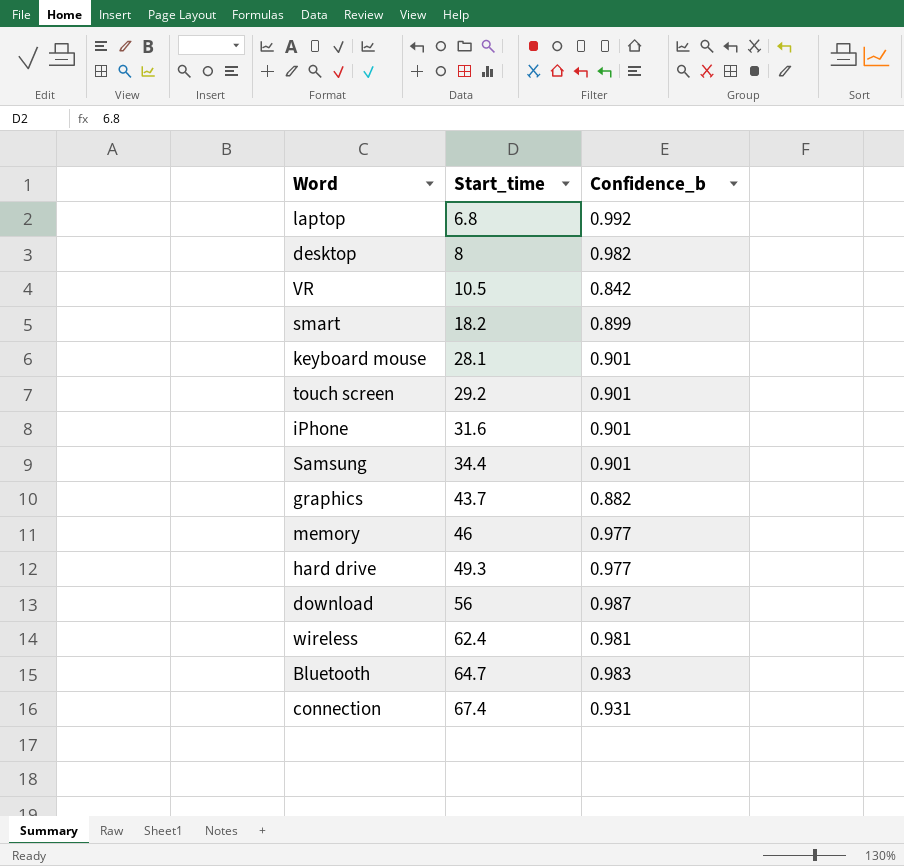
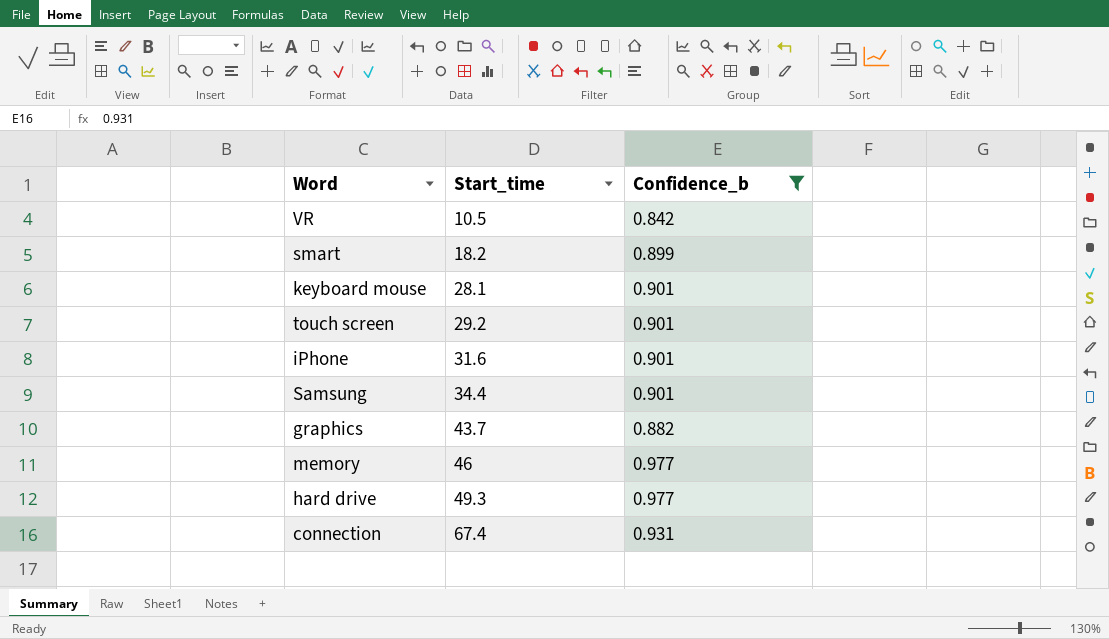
filter: none -> Confidence_b <= 0.977

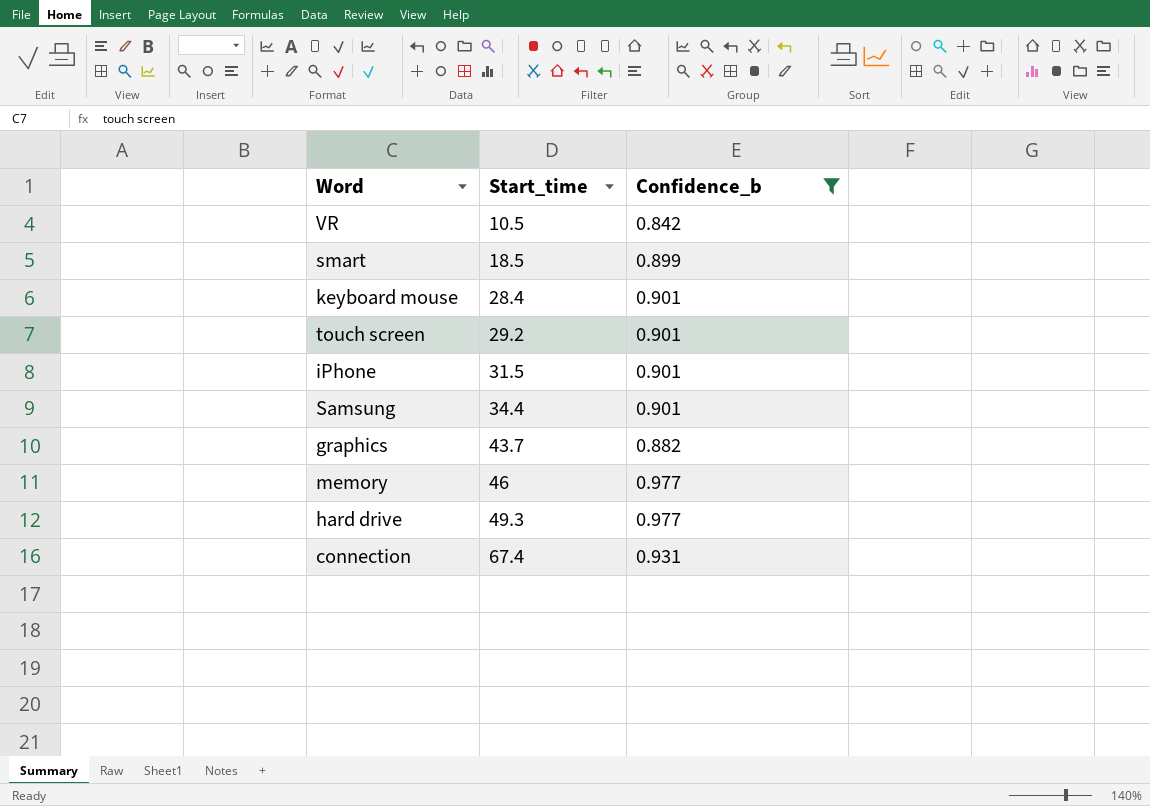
smart | Start_time: 18.2 -> 18.5
keyboard mouse | Start_time: 28.1 -> 28.4
iPhone | Start_time: 31.6 -> 31.5

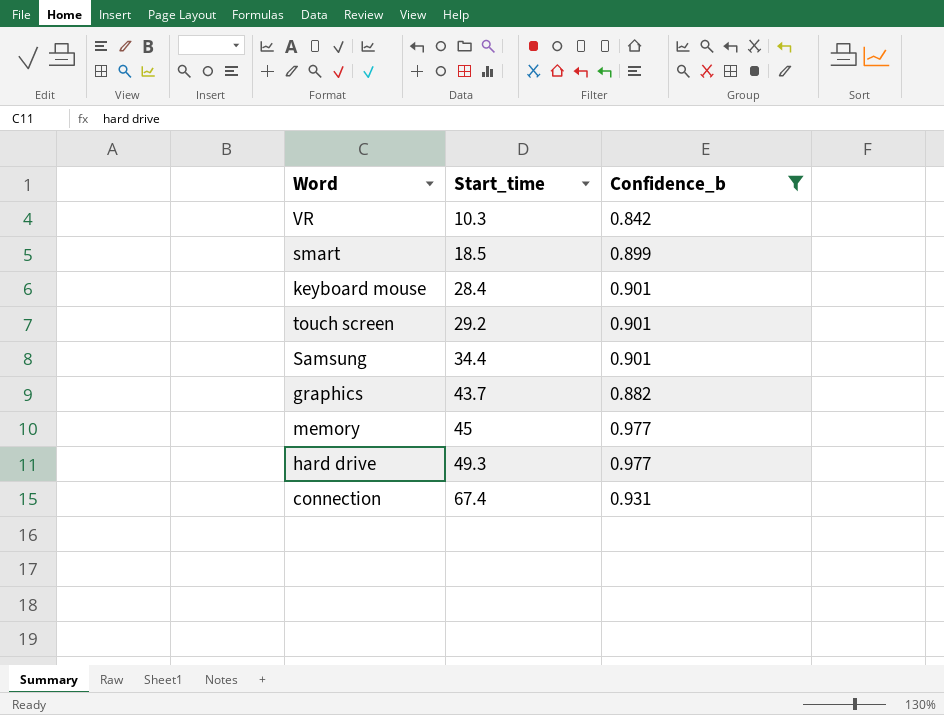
row iPhone: 31.5 | 0.901 -> none
VR | Start_time: 10.5 -> 10.3
memory | Start_time: 46 -> 45

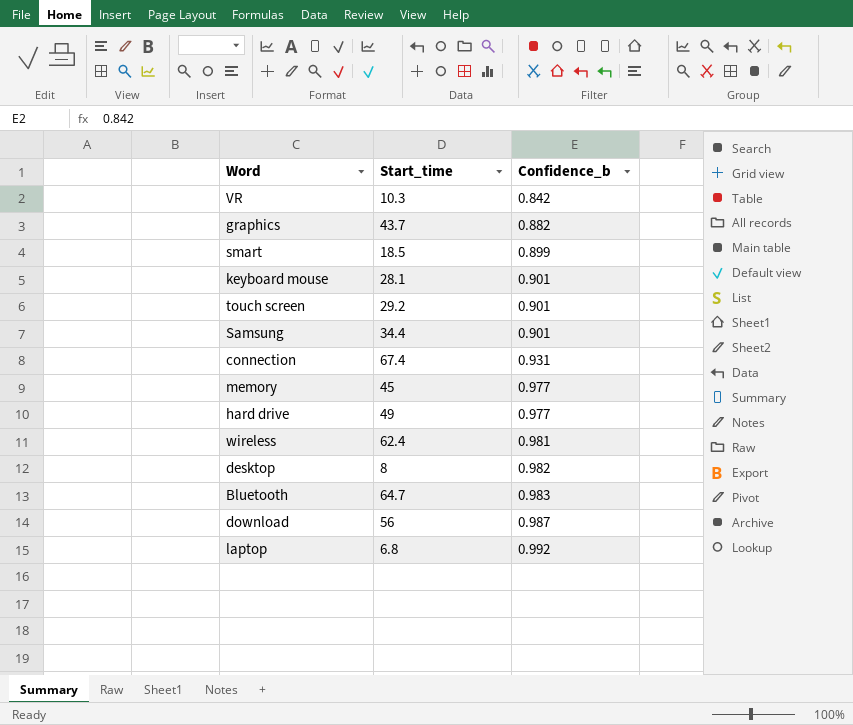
filter: Confidence_b <= 0.977 -> none
row order: Start_time ascending -> Confidence_b ascending
keyboard mouse | Start_time: 28.4 -> 28.1
hard drive | Start_time: 49.3 -> 49

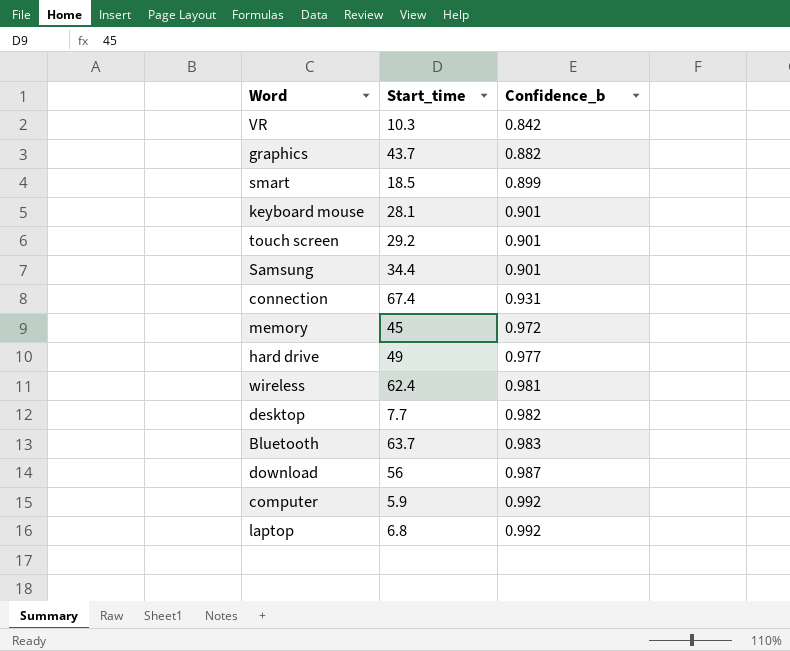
memory | Confidence_b: 0.977 -> 0.972
desktop | Start_time: 8 -> 7.7
Bluetooth | Start_time: 64.7 -> 63.7
row computer: none -> 5.9 | 0.992

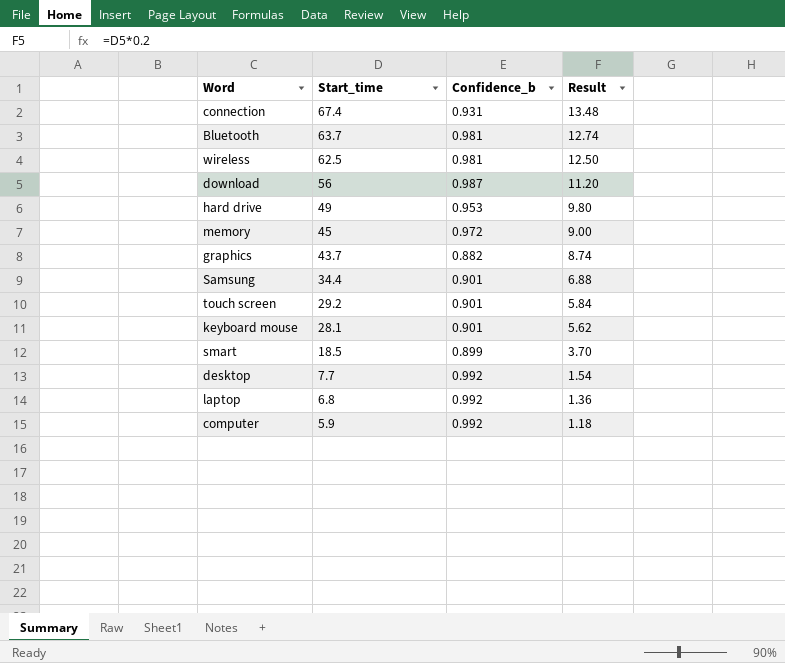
row order: Confidence_b ascending -> Start_time descending
column Result | formula: none -> [Start_time] * 0.2
row VR: 10.3 | 0.842 -> none
Bluetooth | Confidence_b: 0.983 -> 0.981
wireless | Start_time: 62.4 -> 62.5
hard drive | Confidence_b: 0.977 -> 0.953
desktop | Confidence_b: 0.982 -> 0.992

